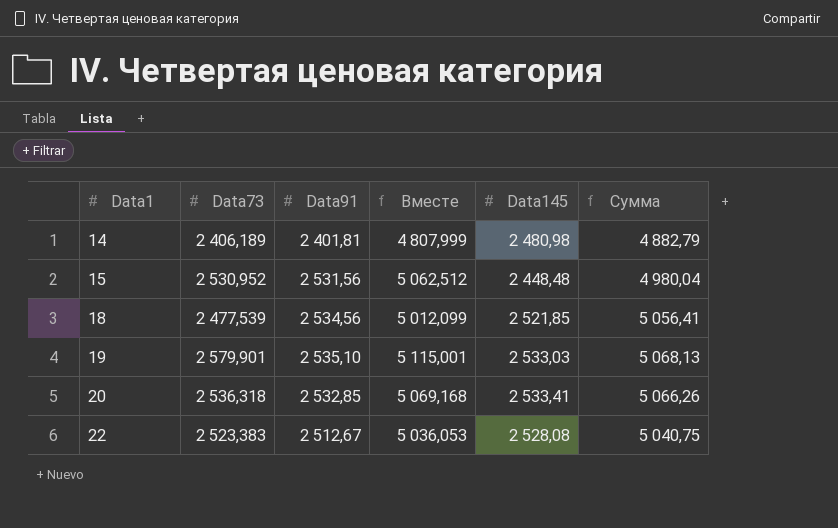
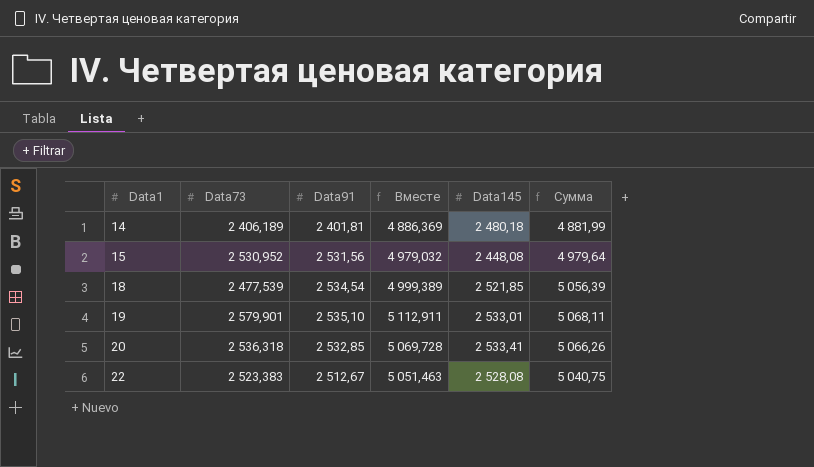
column Вместе | formula: [Data73] + [Data91] -> [Data73] + [Data145]
14 | Data145: 2 480,98 -> 2 480,18
14 | Сумма: 4 882,79 -> 4 881,99
15 | Data145: 2 448,48 -> 2 448,08
15 | Сумма: 4 980,04 -> 4 979,64
18 | Data91: 2 534,56 -> 2 534,54
18 | Сумма: 5 056,41 -> 5 056,39
19 | Data145: 2 533,03 -> 2 533,01
19 | Сумма: 5 068,13 -> 5 068,11

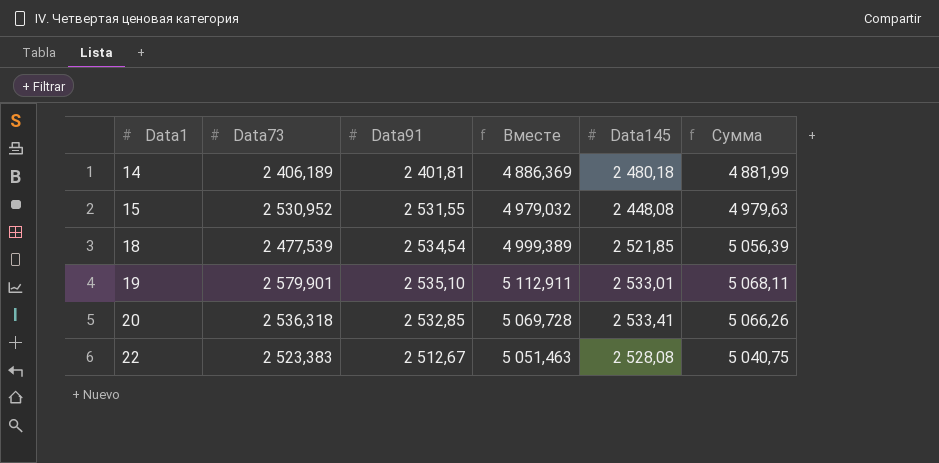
15 | Data91: 2 531,56 -> 2 531,55
15 | Сумма: 4 979,64 -> 4 979,63

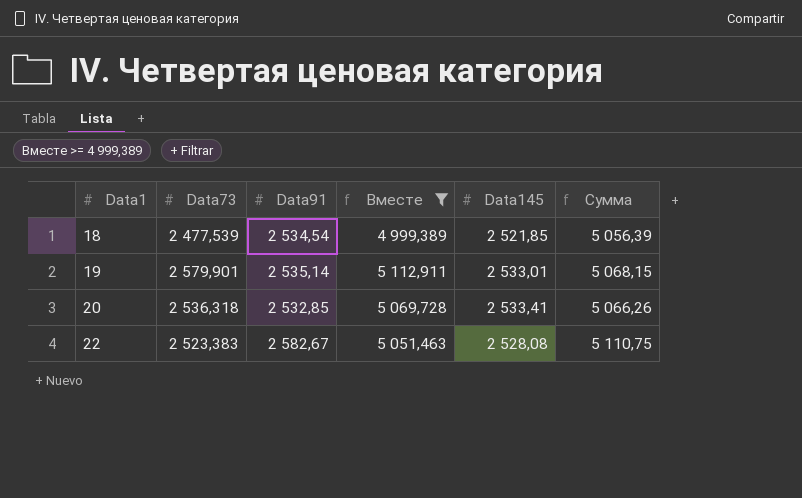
filter: none -> Вместе >= 4 999,389
19 | Data91: 2 535,10 -> 2 535,14
19 | Сумма: 5 068,11 -> 5 068,15
22 | Data91: 2 512,67 -> 2 582,67
22 | Сумма: 5 040,75 -> 5 110,75

